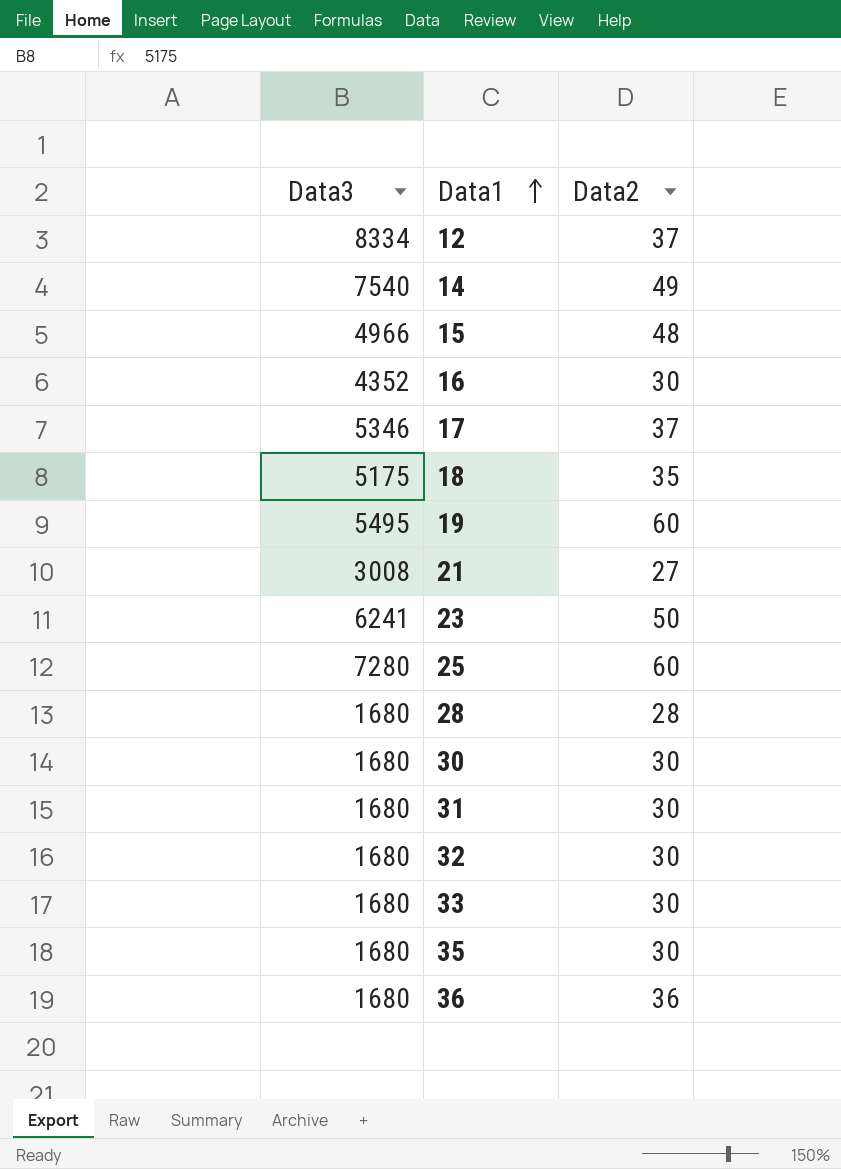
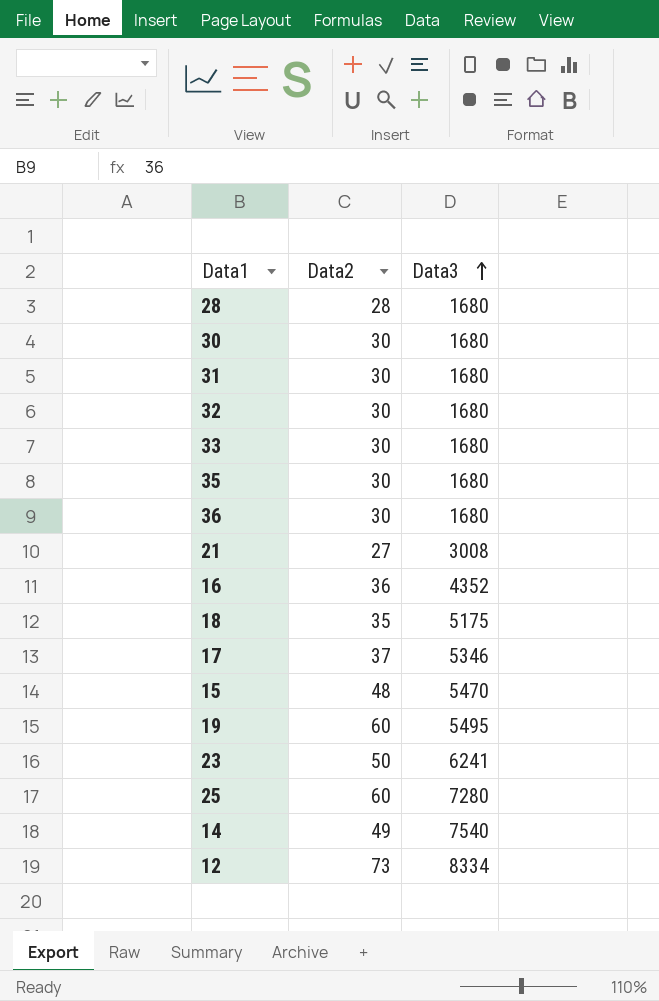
row order: Data1 ascending -> Data3 ascending
column Data3 | position: 1 -> 3
36 | Data2: 36 -> 30
16 | Data2: 30 -> 36
15 | Data3: 4966 -> 5470
12 | Data2: 37 -> 73

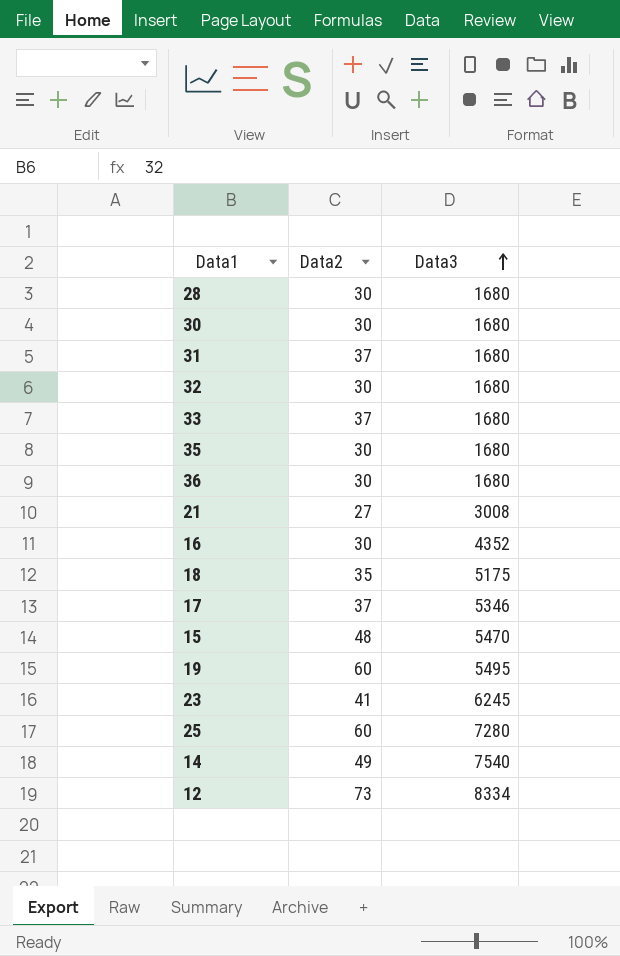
28 | Data2: 28 -> 30
31 | Data2: 30 -> 37
33 | Data2: 30 -> 37
16 | Data2: 36 -> 30
23 | Data2: 50 -> 41
23 | Data3: 6241 -> 6245

